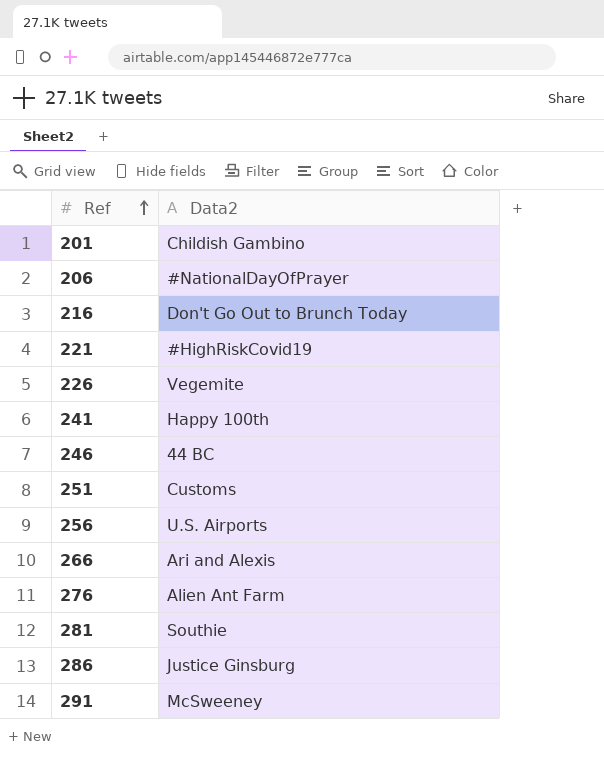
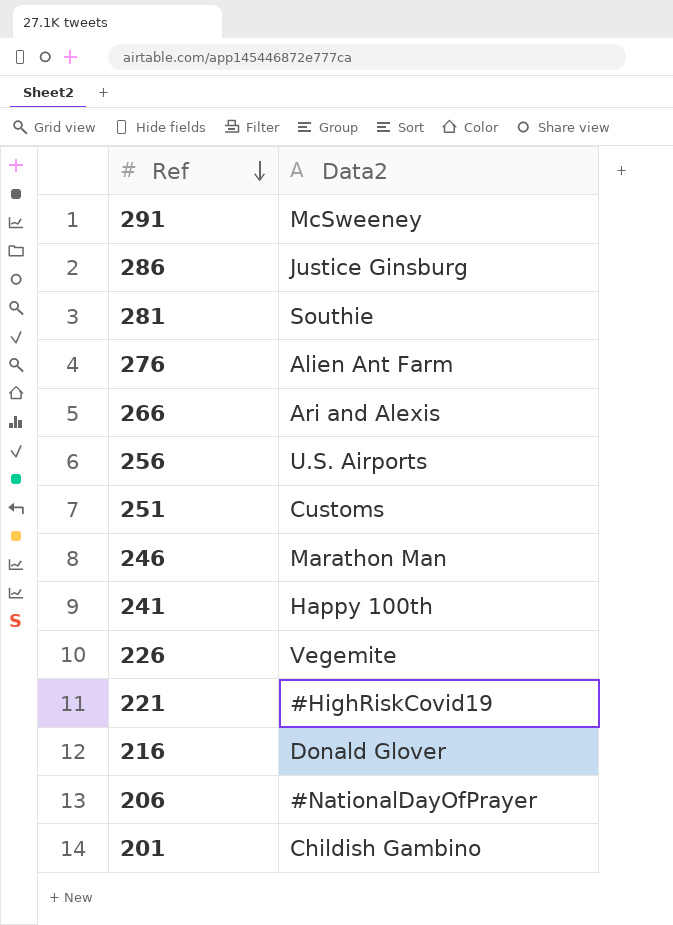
row order: Ref ascending -> Ref descending
246 | Data2: 44 BC -> Marathon Man
216 | Data2: Don't Go Out to Brunch Today -> Donald Glover

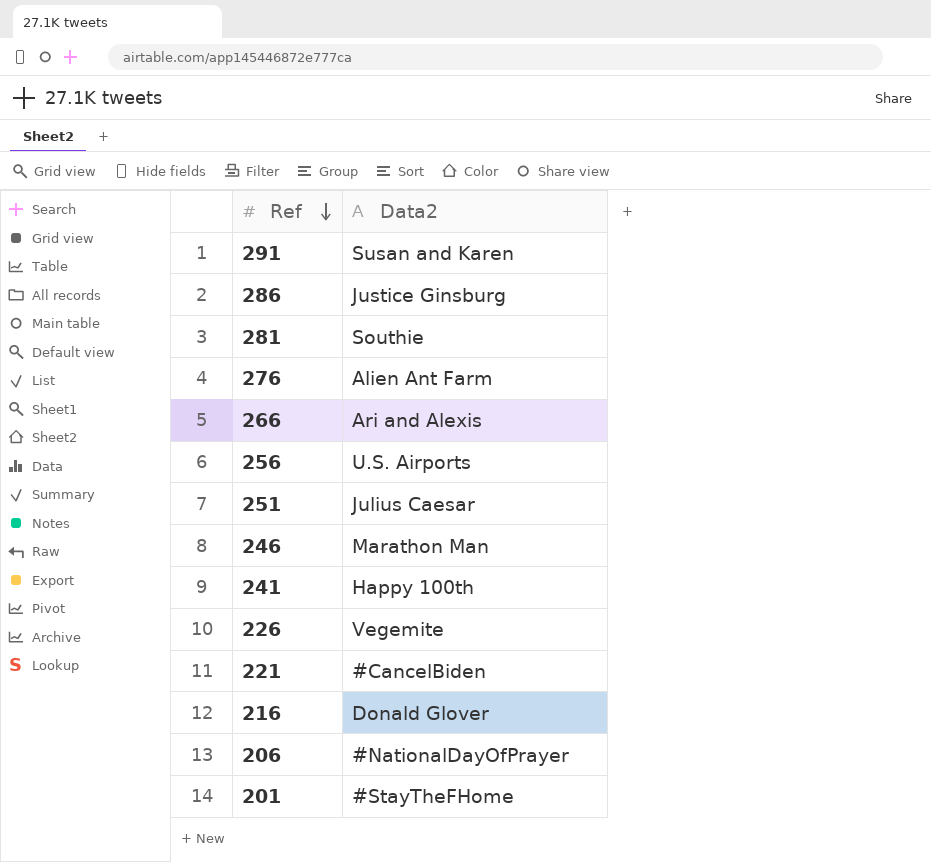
291 | Data2: McSweeney -> Susan and Karen
251 | Data2: Customs -> Julius Caesar
221 | Data2: #HighRiskCovid19 -> #CancelBiden
201 | Data2: Childish Gambino -> #StayTheFHome

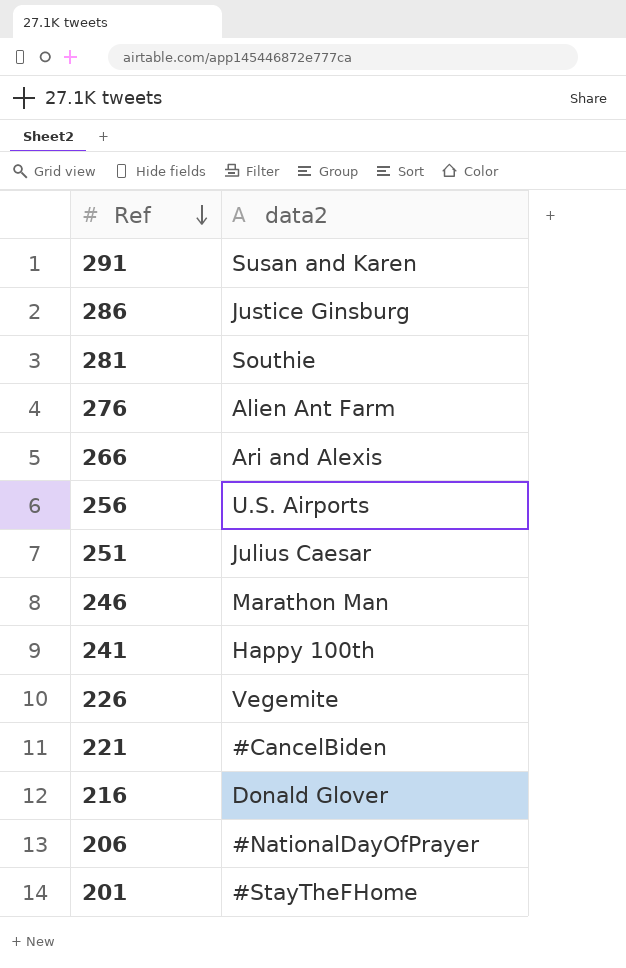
column name: Data2 -> data2

